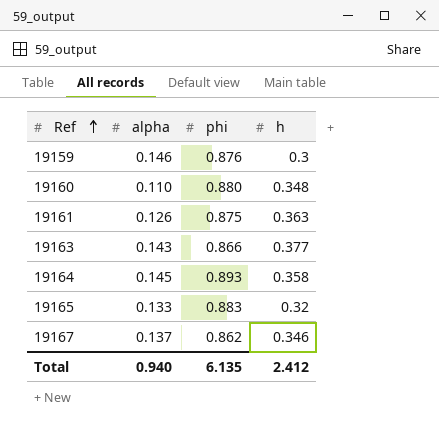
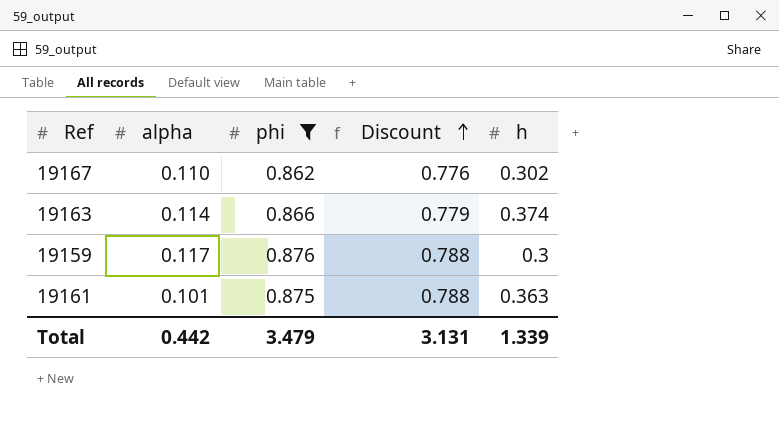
filter: none -> phi <= 0.876
row order: Ref ascending -> Discount ascending
column Discount | formula: none -> [phi] * 0.9
19167 | alpha: 0.137 -> 0.110
19167 | h: 0.346 -> 0.302
19163 | alpha: 0.143 -> 0.114
19163 | h: 0.377 -> 0.374
19159 | alpha: 0.146 -> 0.117
19161 | alpha: 0.126 -> 0.101
Total | alpha: 0.940 -> 0.442
Total | phi: 6.135 -> 3.479
Total | h: 2.412 -> 1.339

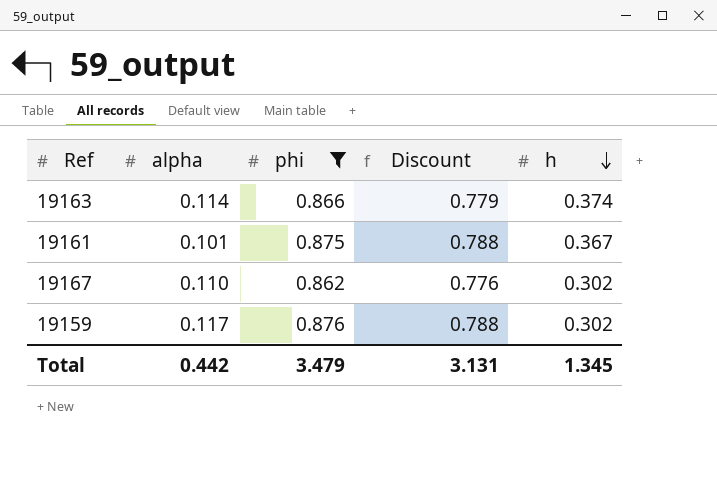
row order: Discount ascending -> h descending
19161 | h: 0.363 -> 0.367
19159 | h: 0.3 -> 0.302
Total | h: 1.339 -> 1.345

